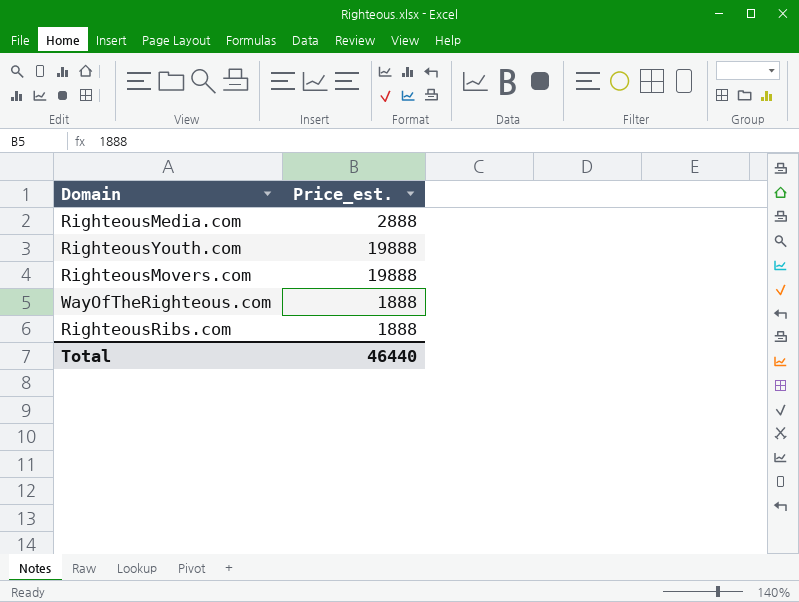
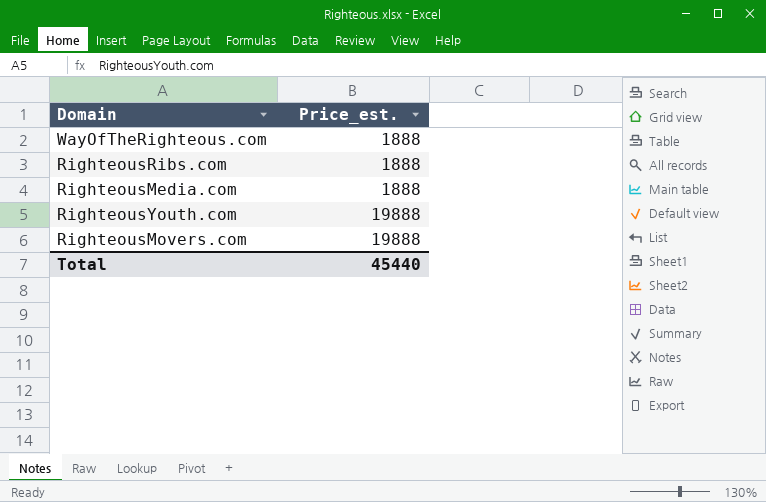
row order: none -> Price_est. ascending
RighteousMedia.com | Price_est.: 2888 -> 1888
Total | Price_est.: 46440 -> 45440

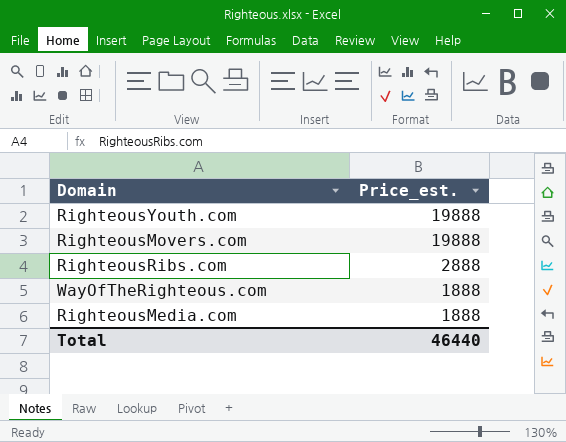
row order: Price_est. ascending -> Price_est. descending
RighteousRibs.com | Price_est.: 1888 -> 2888
Total | Price_est.: 45440 -> 46440

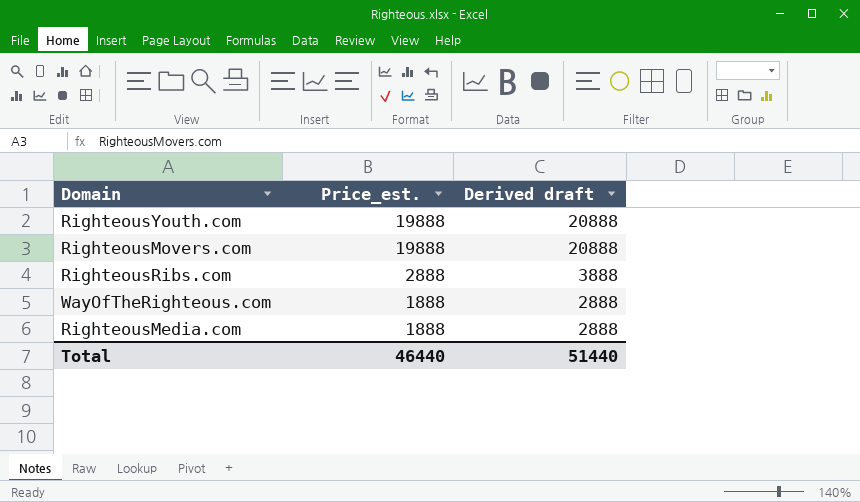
column Derived draft | formula: none -> [Price_est.] + 1000

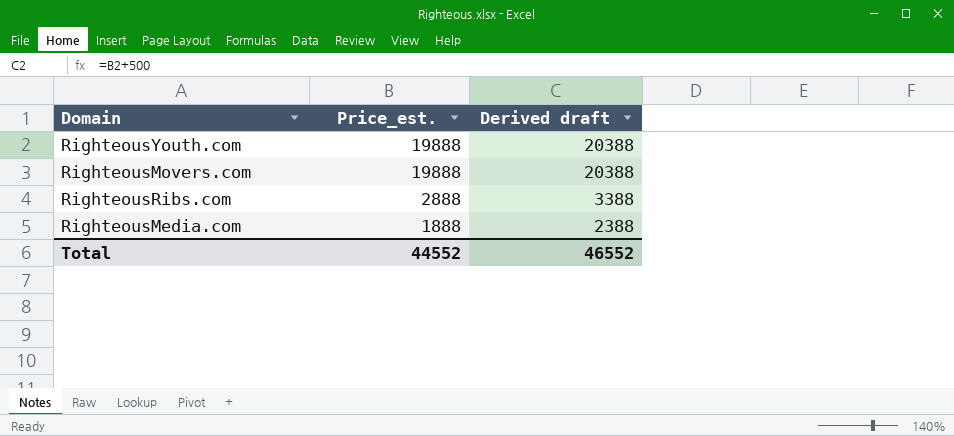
column Derived draft | formula: [Price_est.] + 1000 -> [Price_est.] + 500
row WayOfTheRighteous.com: 1888 | 2888 -> none
Total | Price_est.: 46440 -> 44552
Total | Derived draft: 51440 -> 46552

